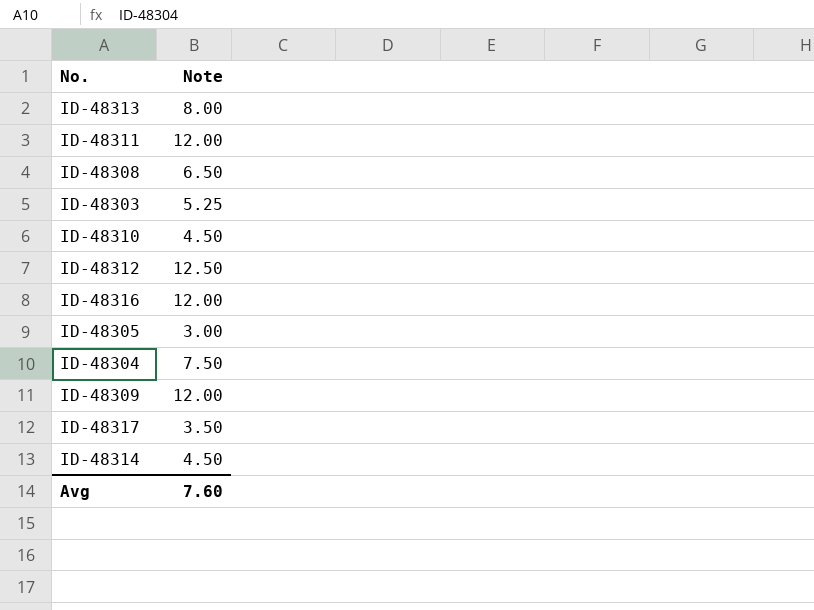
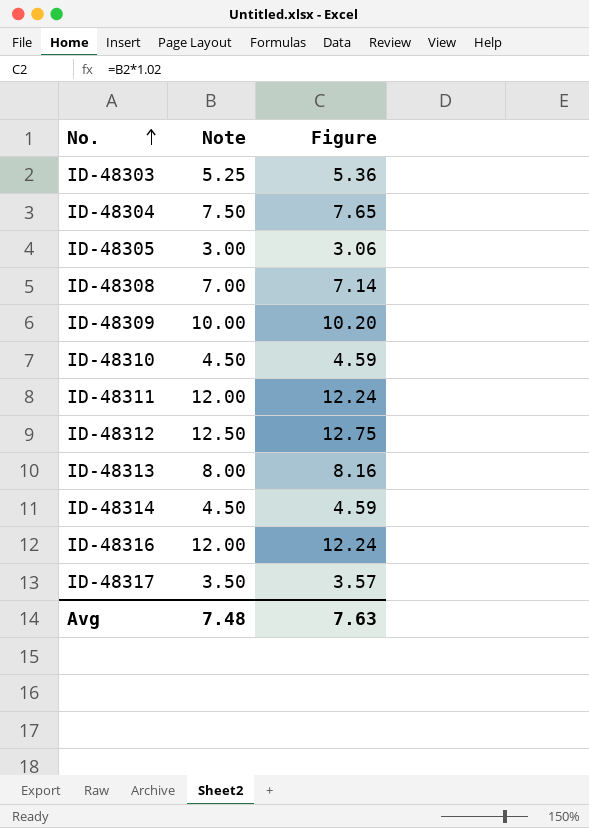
row order: none -> No. ascending
column Figure | formula: none -> [Note] * 1.02
ID-48308 | Note: 6.50 -> 7.00
ID-48309 | Note: 12.00 -> 10.00
Avg | Note: 7.60 -> 7.48

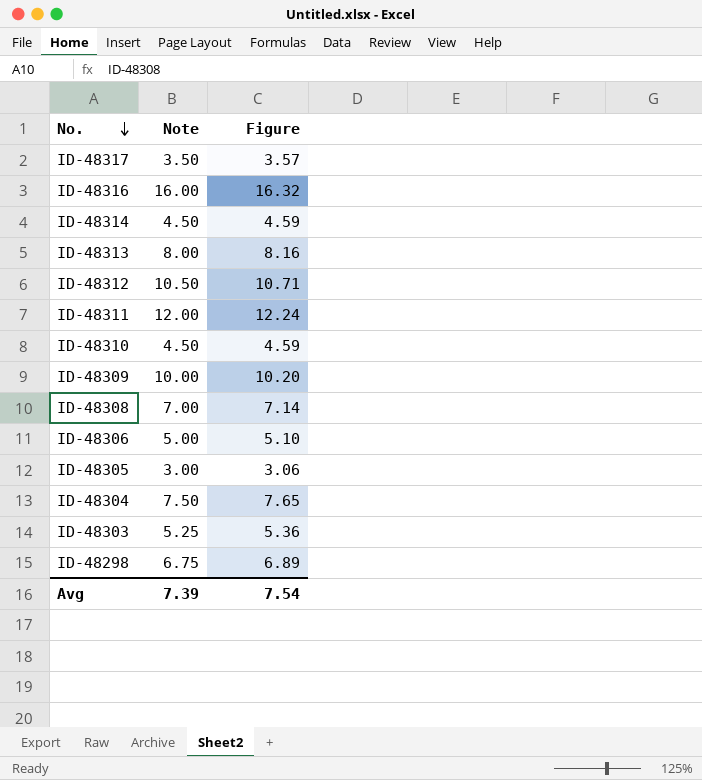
row order: No. ascending -> No. descending
ID-48316 | Note: 12.00 -> 16.00
ID-48316 | Figure: 12.24 -> 16.32
ID-48312 | Note: 12.50 -> 10.50
ID-48312 | Figure: 12.75 -> 10.71
row ID-48306: none -> 5.00 | 5.10
row ID-48298: none -> 6.75 | 6.89
Avg | Note: 7.48 -> 7.39
Avg | Figure: 7.63 -> 7.54

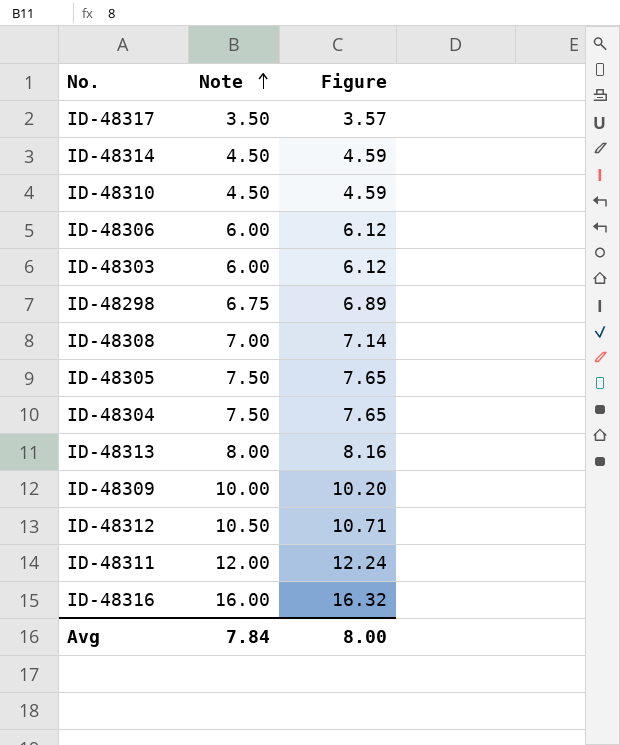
row order: No. descending -> Note ascending
ID-48306 | Note: 5.00 -> 6.00
ID-48306 | Figure: 5.10 -> 6.12
ID-48303 | Note: 5.25 -> 6.00
ID-48303 | Figure: 5.36 -> 6.12
ID-48305 | Note: 3.00 -> 7.50
ID-48305 | Figure: 3.06 -> 7.65
Avg | Note: 7.39 -> 7.84
Avg | Figure: 7.54 -> 8.00

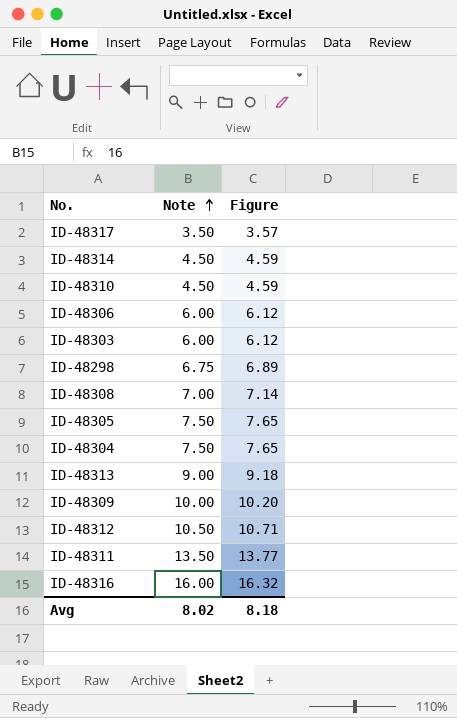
ID-48313 | Note: 8.00 -> 9.00
ID-48313 | Figure: 8.16 -> 9.18
ID-48311 | Note: 12.00 -> 13.50
ID-48311 | Figure: 12.24 -> 13.77
Avg | Note: 7.84 -> 8.02
Avg | Figure: 8.00 -> 8.18

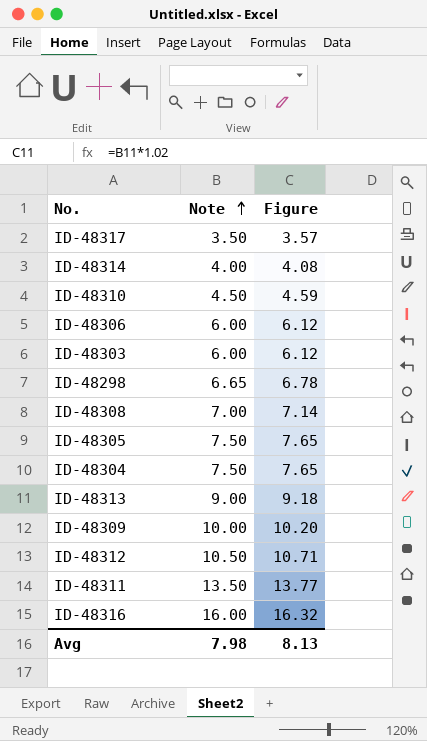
ID-48314 | Note: 4.50 -> 4.00
ID-48314 | Figure: 4.59 -> 4.08
ID-48298 | Note: 6.75 -> 6.65
ID-48298 | Figure: 6.89 -> 6.78
Avg | Note: 8.02 -> 7.98
Avg | Figure: 8.18 -> 8.13

